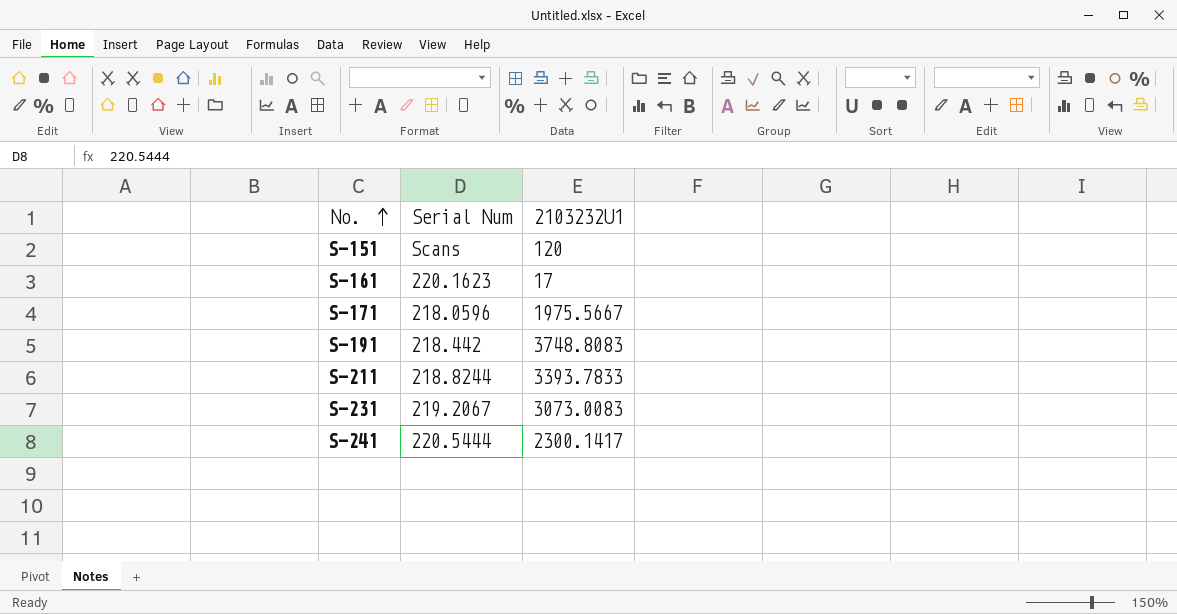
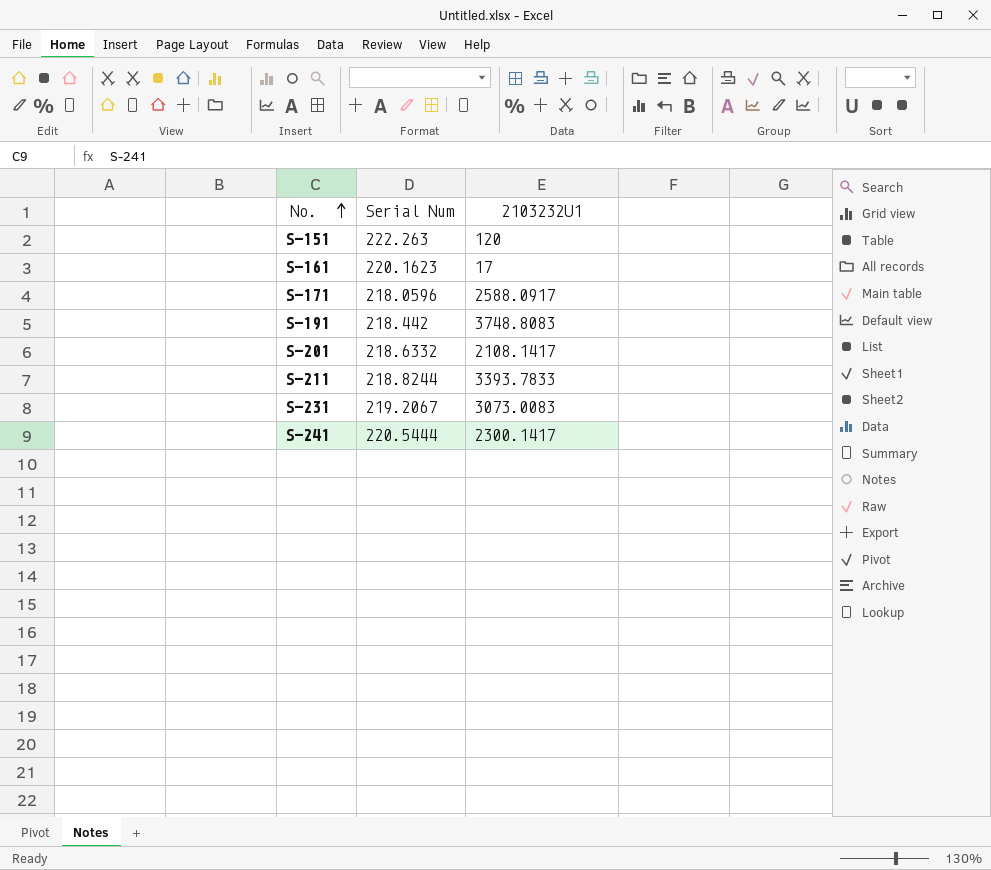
S-151 | Serial Num: Scans -> 222.263
S-171 | 2103232U1: 1975.5667 -> 2588.0917
row S-201: none -> 218.6332 | 2108.1417

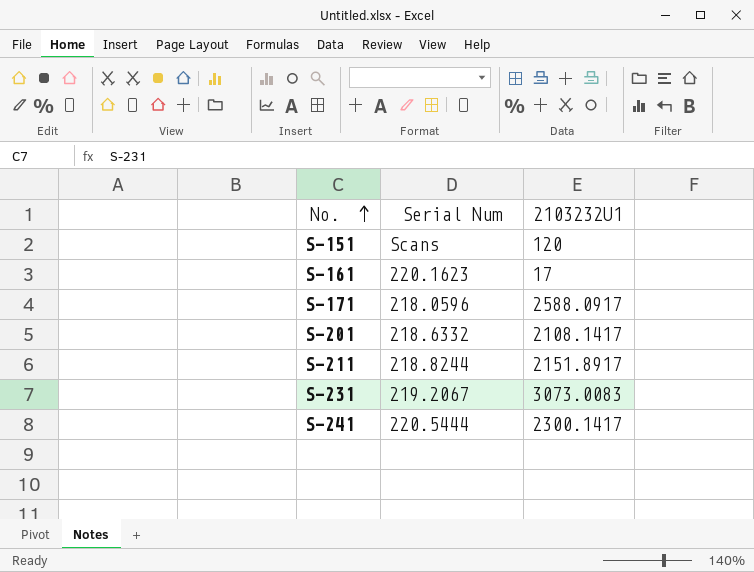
row S-191: 218.442 | 3748.8083 -> none
S-151 | Serial Num: 222.263 -> Scans
S-211 | 2103232U1: 3393.7833 -> 2151.8917

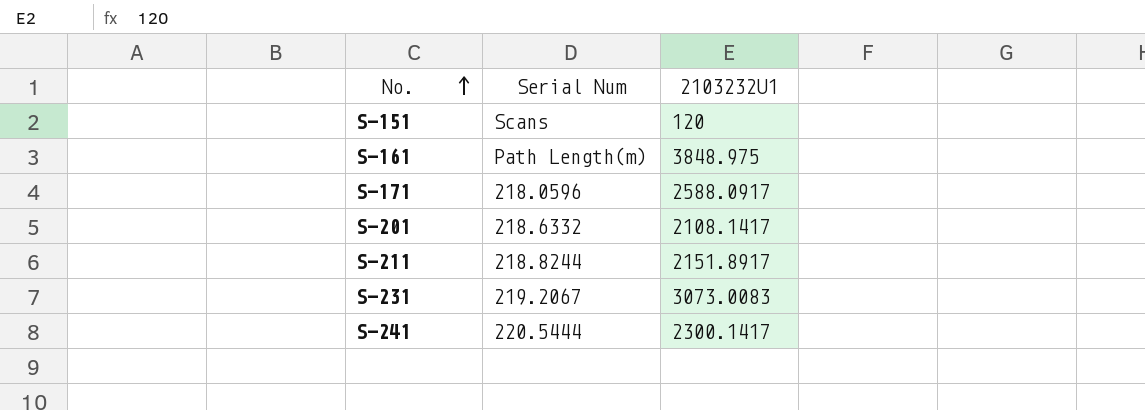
S-161 | Serial Num: 220.1623 -> Path Length(m)
S-161 | 2103232U1: 17 -> 3848.975

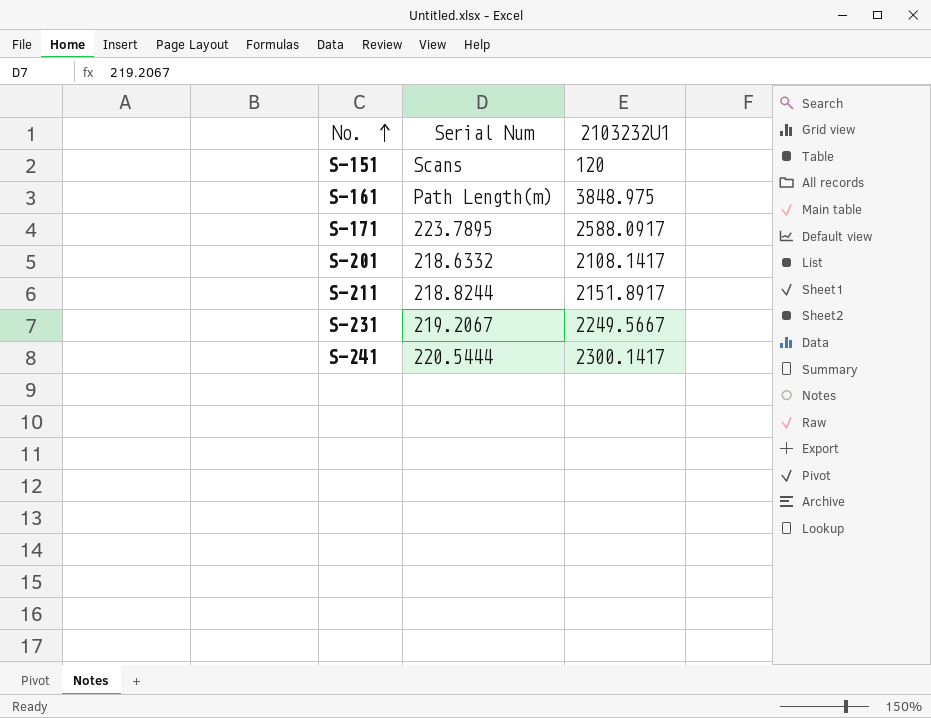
S-171 | Serial Num: 218.0596 -> 223.7895
S-231 | 2103232U1: 3073.0083 -> 2249.5667

